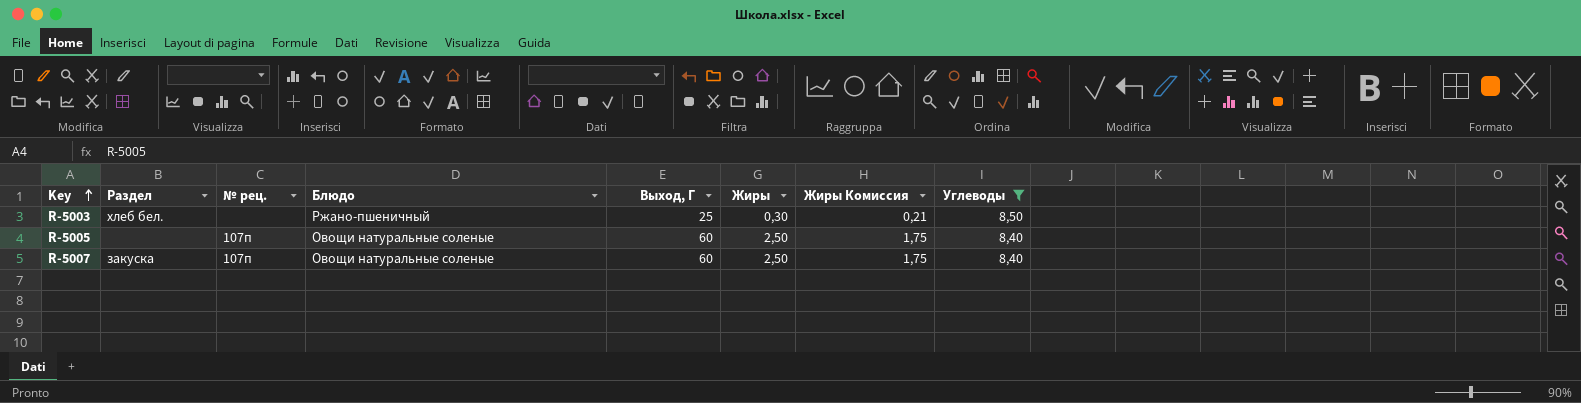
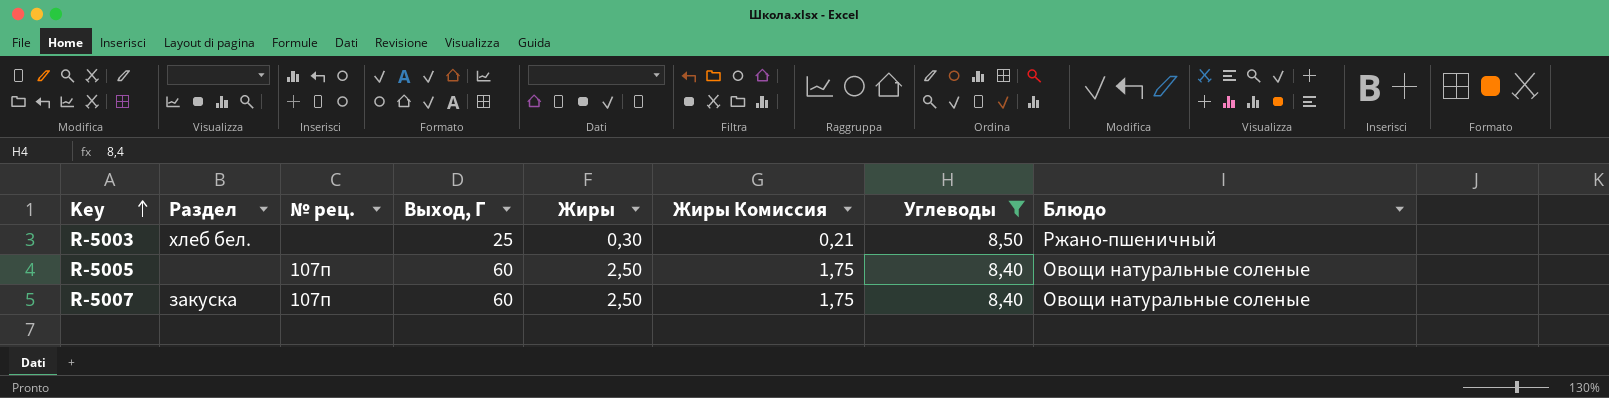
column Блюдо | position: 4 -> 8

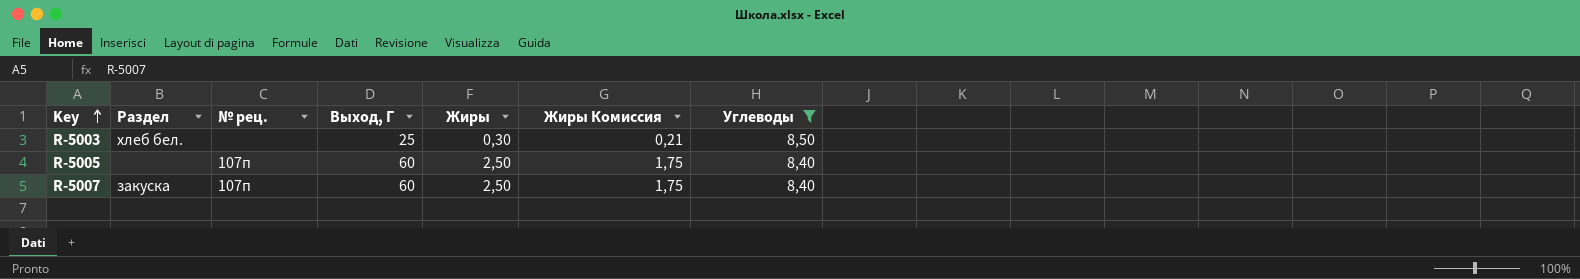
column Блюдо | position: 8 -> none

